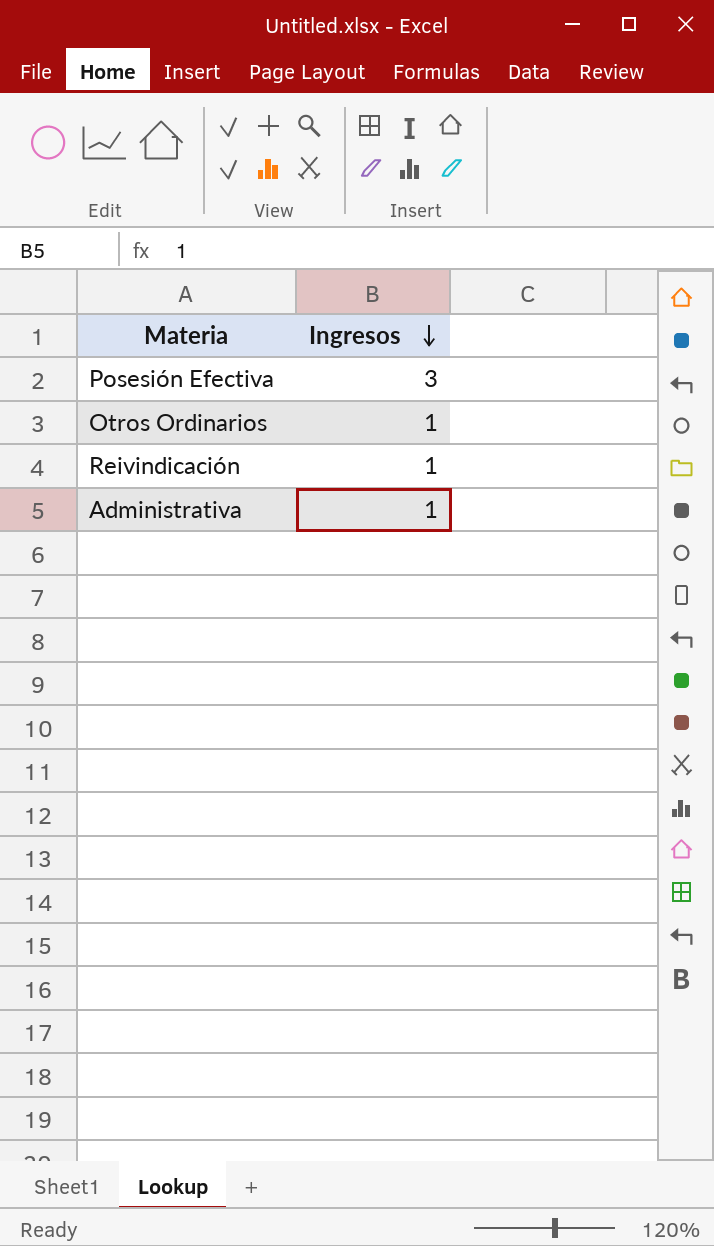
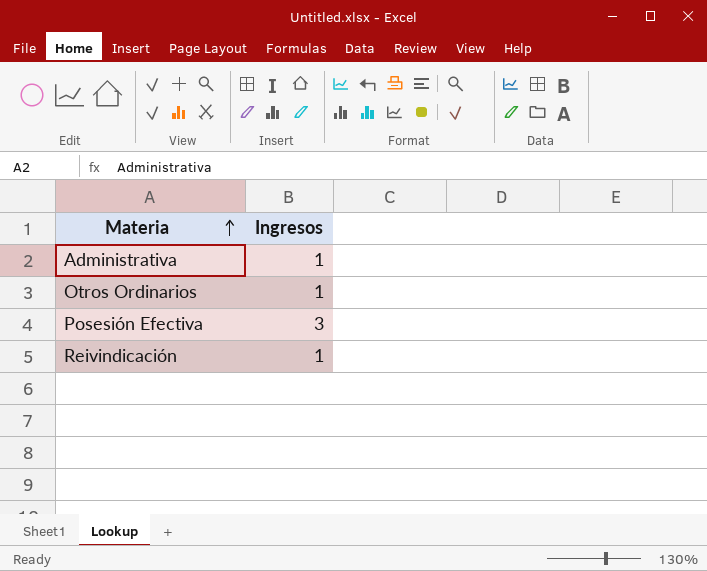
row order: Ingresos descending -> Materia ascending

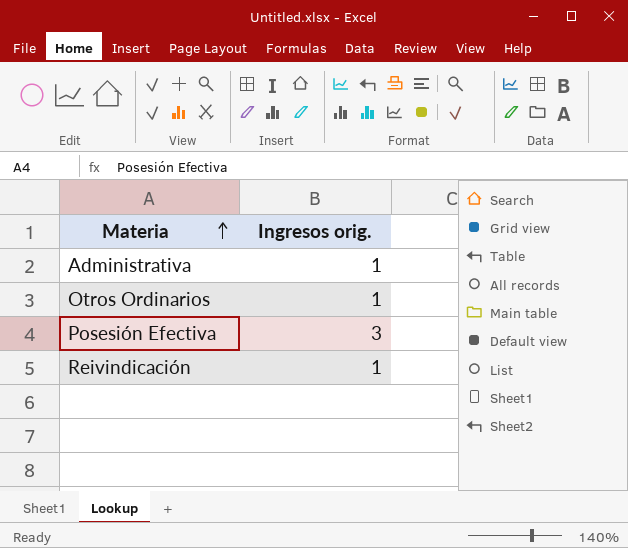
column name: Ingresos -> Ingresos orig.

